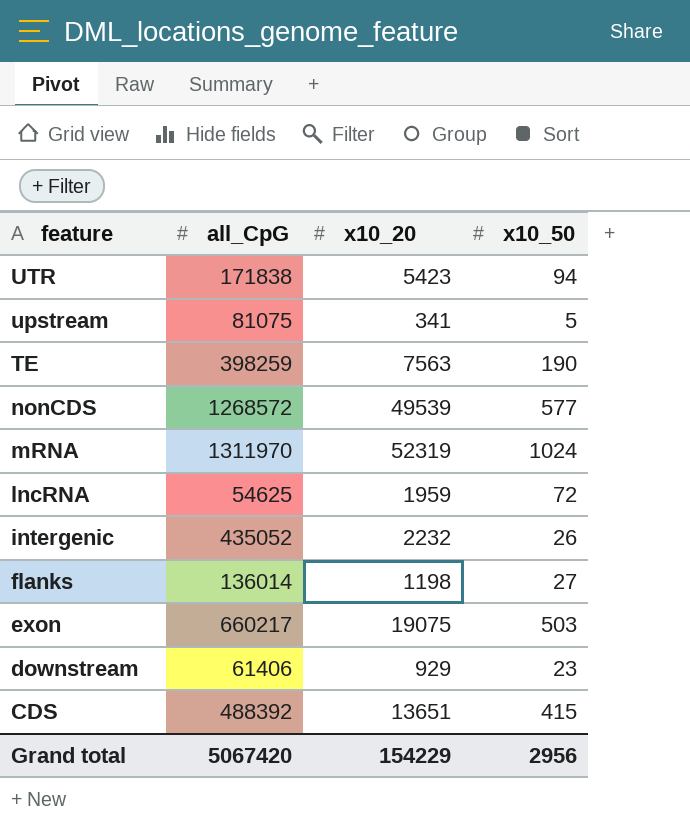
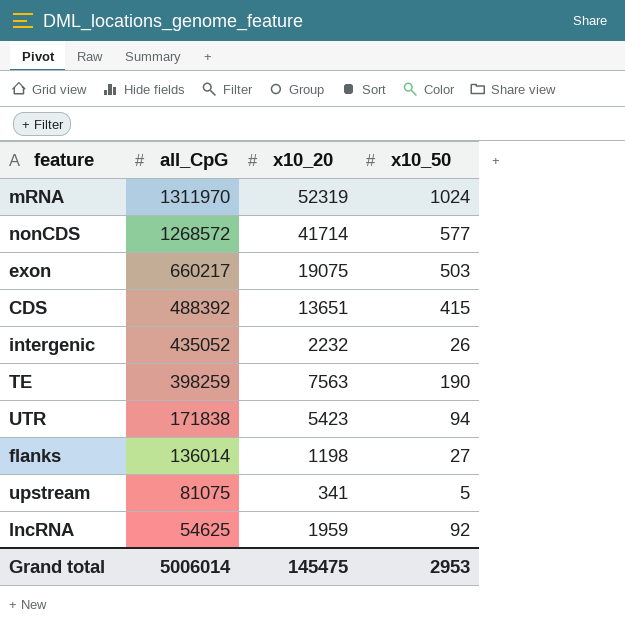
row order: feature descending -> all_CpG descending
row downstream: 61406 | 929 | 23 -> none
nonCDS | x10_20: 49539 -> 41714
lncRNA | x10_50: 72 -> 92
Grand total | all_CpG: 5067420 -> 5006014
Grand total | x10_20: 154229 -> 145475
Grand total | x10_50: 2956 -> 2953

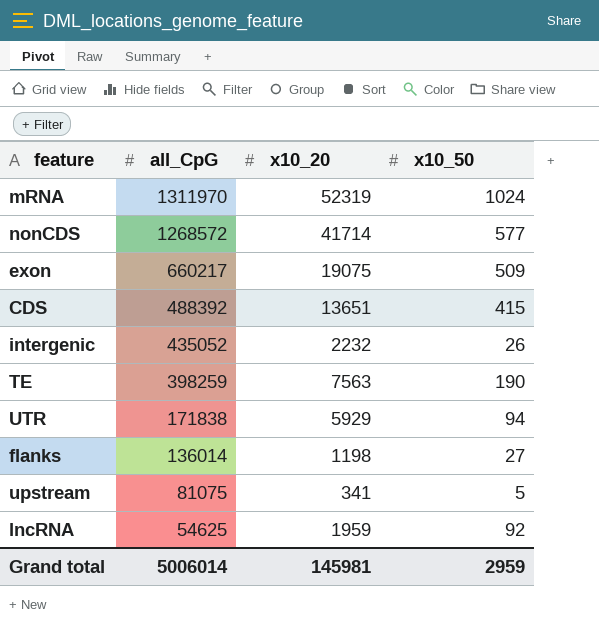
exon | x10_50: 503 -> 509
UTR | x10_20: 5423 -> 5929
Grand total | x10_20: 145475 -> 145981
Grand total | x10_50: 2953 -> 2959

